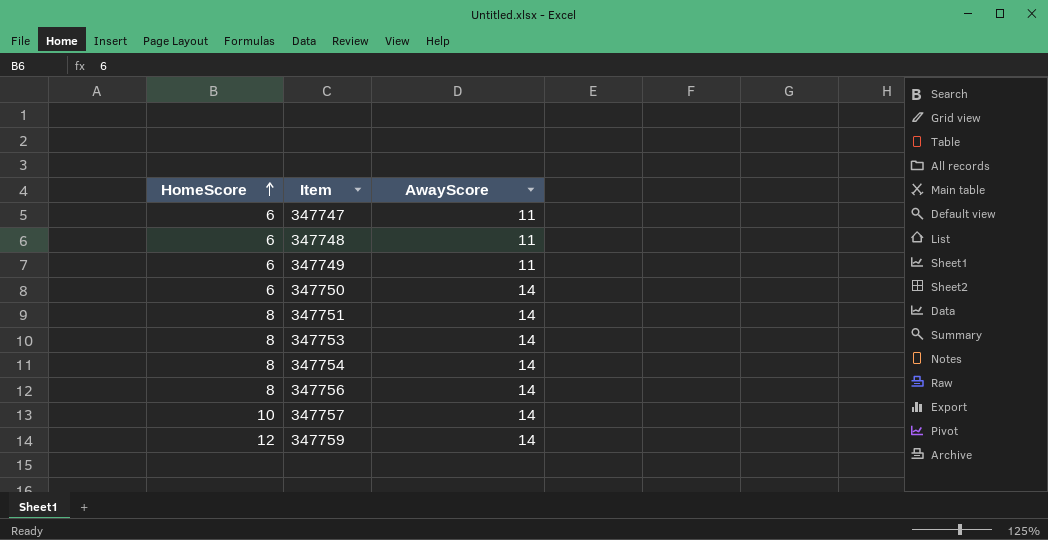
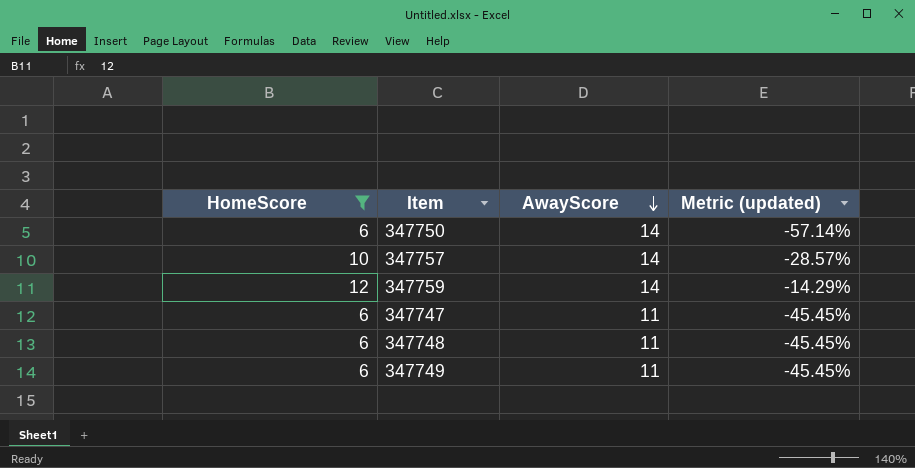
filter: none -> HomeScore != 8
row order: HomeScore ascending -> AwayScore descending
column Metric (updated) | formula: none -> ([HomeScore] - [AwayScore]) / [AwayScore]

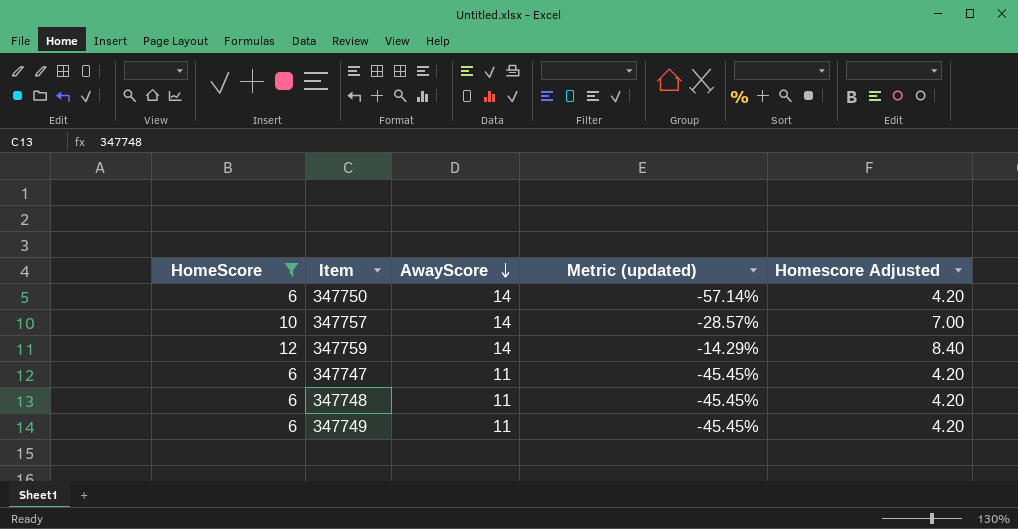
column Homescore Adjusted | formula: none -> [HomeScore] * 0.7

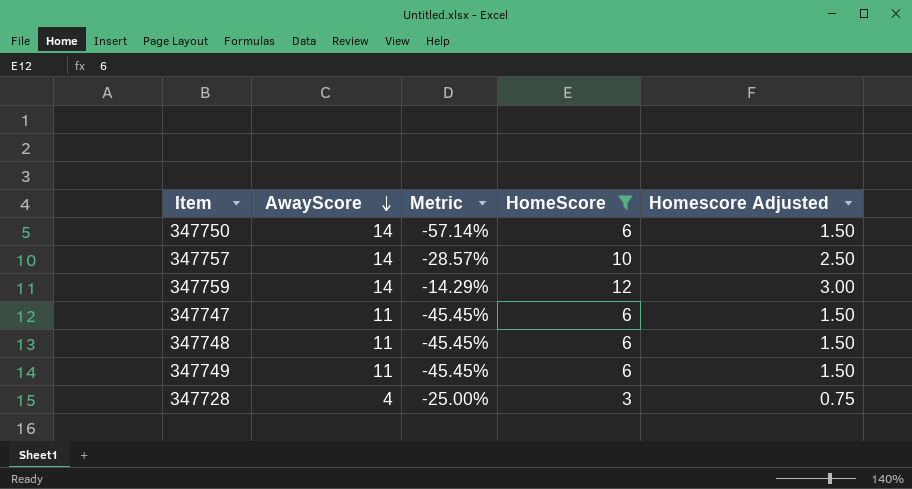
column name: Metric (updated) -> Metric
column HomeScore | position: 1 -> 4
column Homescore Adjusted | formula: [HomeScore] * 0.7 -> [HomeScore] * 0.25
row 347728: none -> 4 | -25.00% | 3 | 0.75

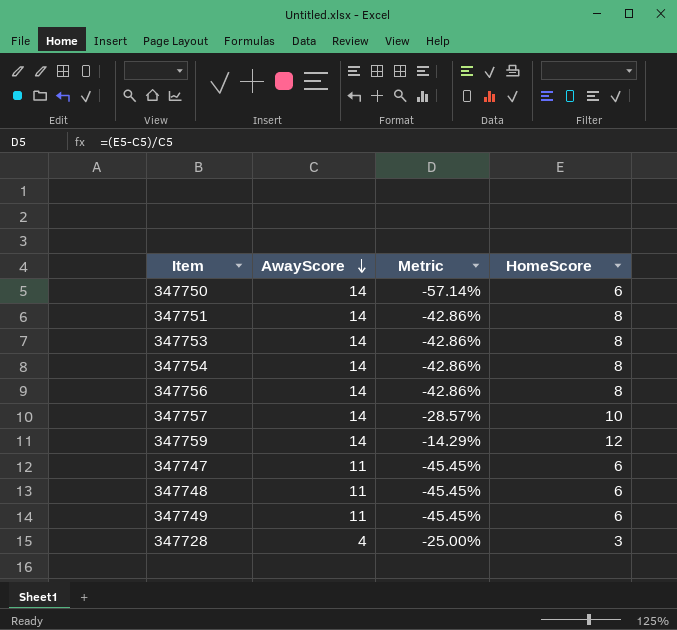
filter: HomeScore != 8 -> none
column Homescore Adjusted | formula: [HomeScore] * 0.25 -> none

